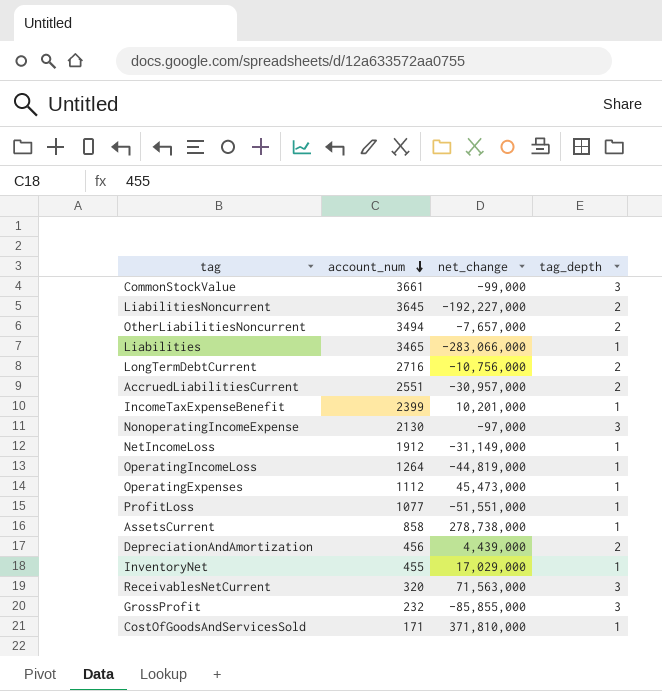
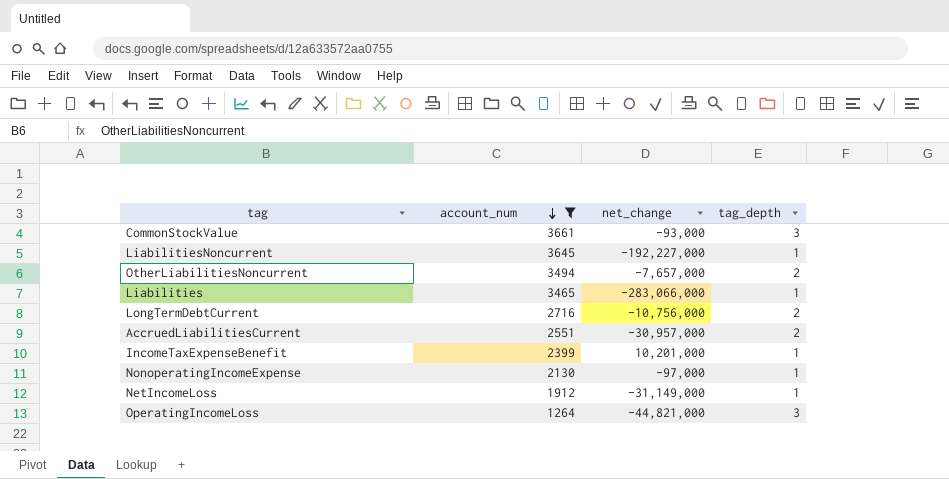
filter: none -> account_num >= 1264
CommonStockValue | net_change: -99,000 -> -93,000
LiabilitiesNoncurrent | tag_depth: 2 -> 1
NonoperatingIncomeExpense | tag_depth: 3 -> 1
OperatingIncomeLoss | net_change: -44,819,000 -> -44,821,000
OperatingIncomeLoss | tag_depth: 1 -> 3

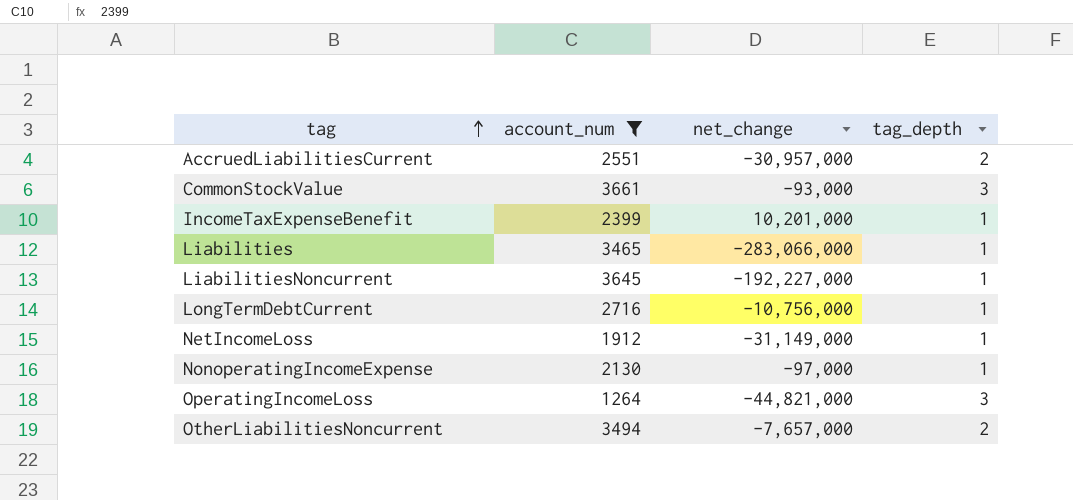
row order: account_num descending -> tag ascending
LongTermDebtCurrent | tag_depth: 2 -> 1

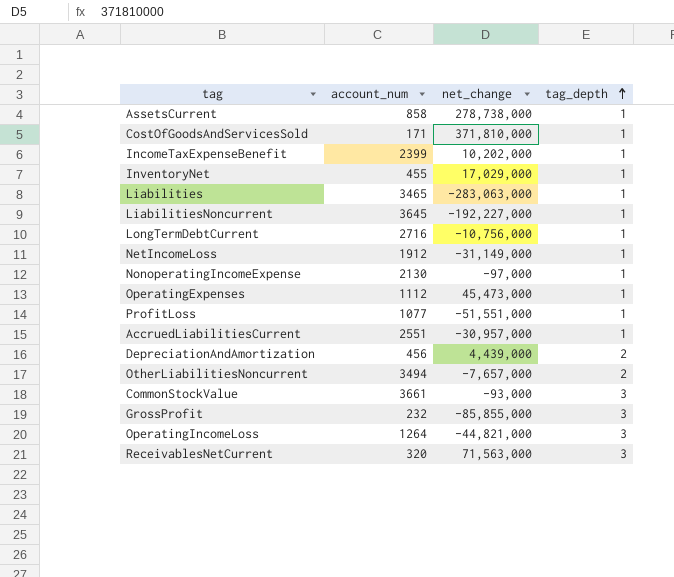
filter: account_num >= 1264 -> none
row order: tag ascending -> tag_depth ascending
IncomeTaxExpenseBenefit | net_change: 10,201,000 -> 10,202,000
Liabilities | net_change: -283,066,000 -> -283,063,000
AccruedLiabilitiesCurrent | tag_depth: 2 -> 1

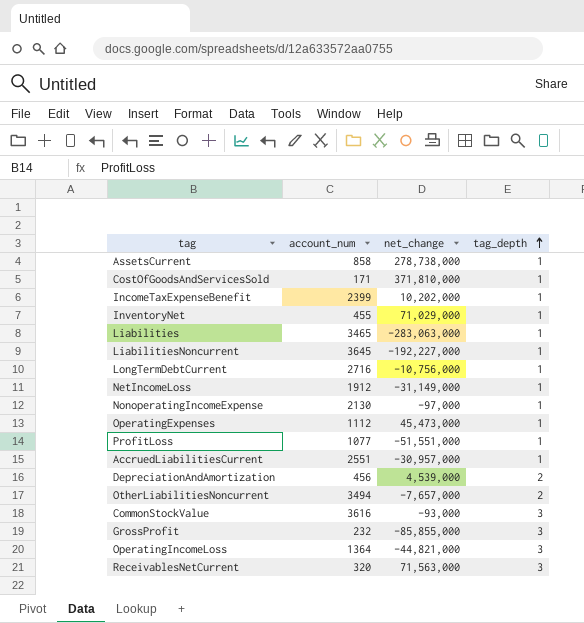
InventoryNet | net_change: 17,029,000 -> 71,029,000
DepreciationAndAmortization | net_change: 4,439,000 -> 4,539,000
CommonStockValue | account_num: 3661 -> 3616
OperatingIncomeLoss | account_num: 1264 -> 1364

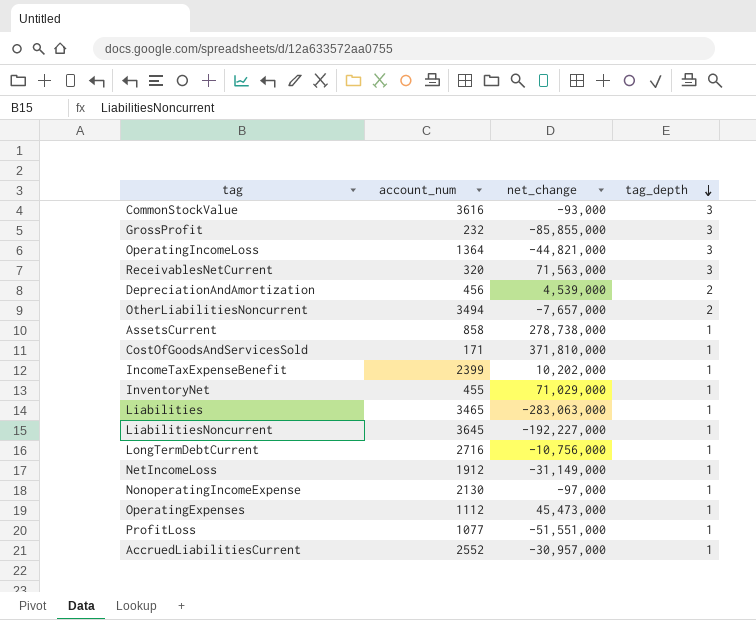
row order: tag_depth ascending -> tag_depth descending
AccruedLiabilitiesCurrent | account_num: 2551 -> 2552

